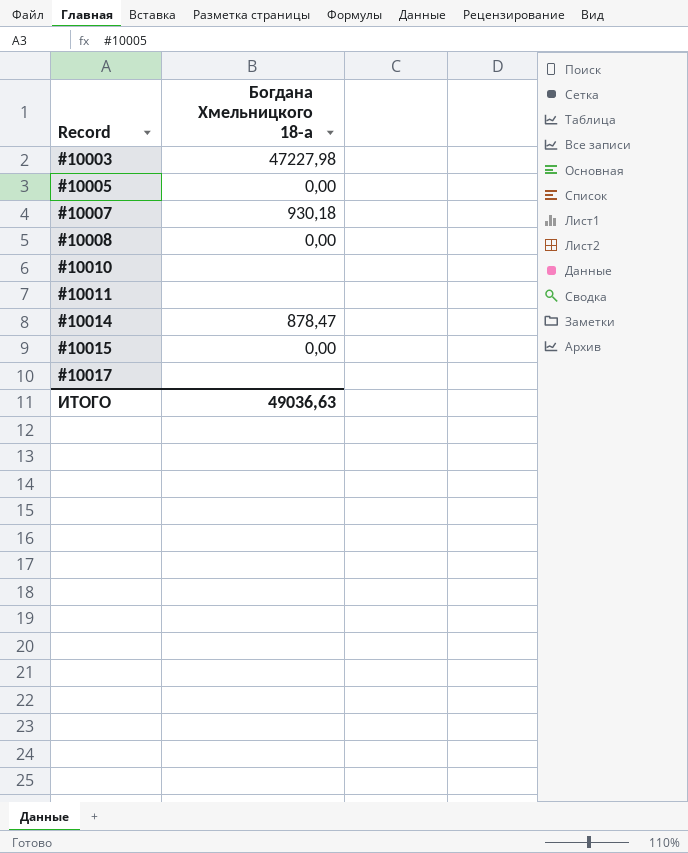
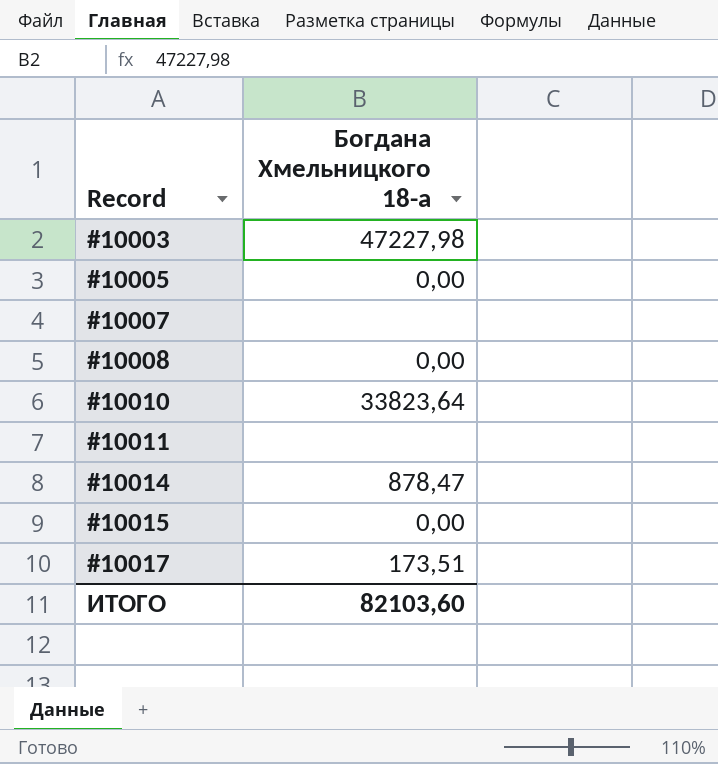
#10007 | Богдана Хмельницкого 18-а: 930,18 -> none
#10010 | Богдана Хмельницкого 18-а: none -> 33823,64
#10017 | Богдана Хмельницкого 18-а: none -> 173,51
ИТОГО | Богдана Хмельницкого 18-а: 49036,63 -> 82103,60

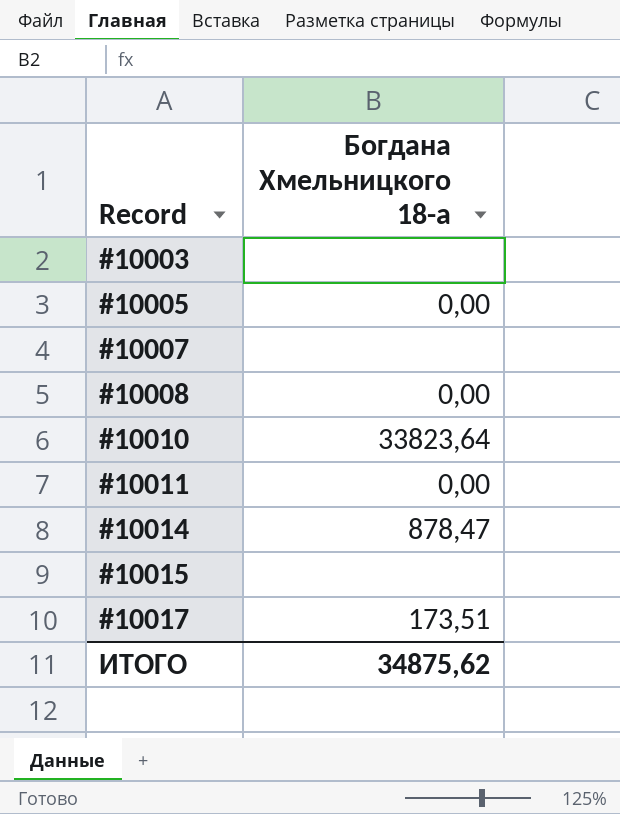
#10003 | Богдана Хмельницкого 18-а: 47227,98 -> none
#10011 | Богдана Хмельницкого 18-а: none -> 0,00
#10015 | Богдана Хмельницкого 18-а: 0,00 -> none
ИТОГО | Богдана Хмельницкого 18-а: 82103,60 -> 34875,62

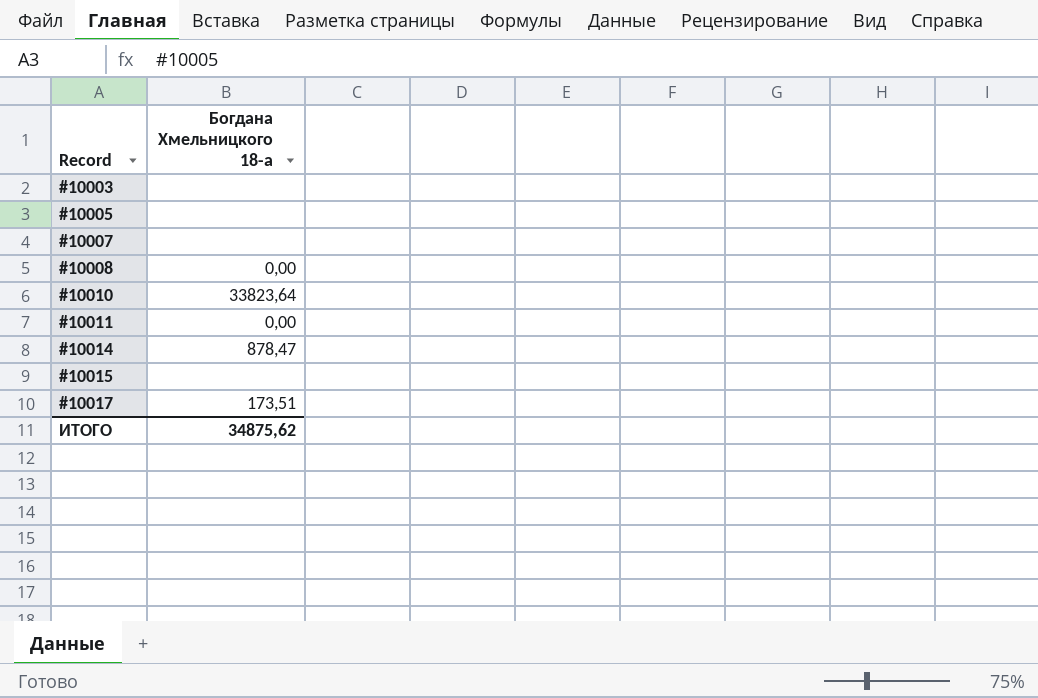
#10005 | Богдана Хмельницкого 18-а: 0,00 -> none

